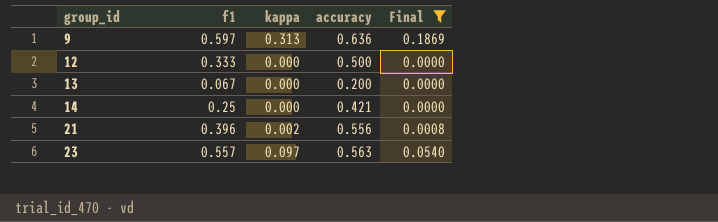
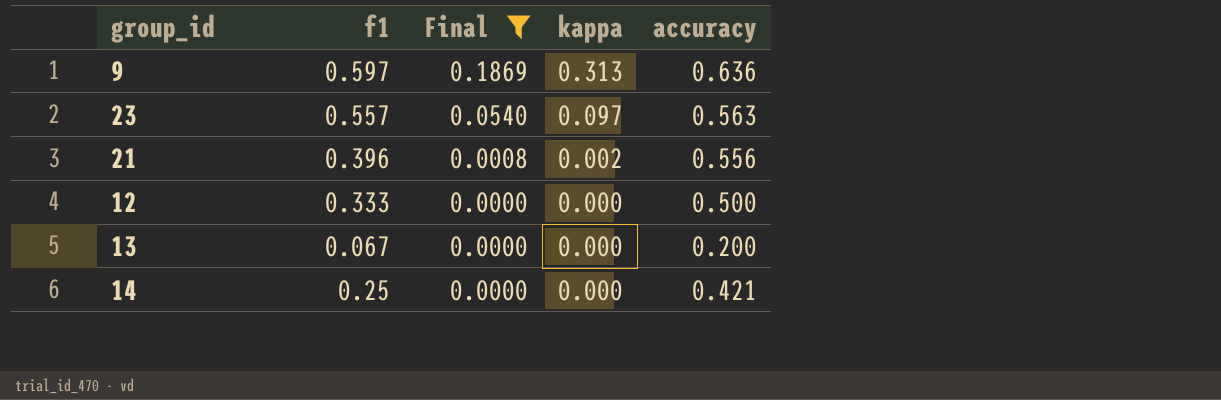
row order: group_id ascending -> Final descending
column Final | position: 5 -> 3

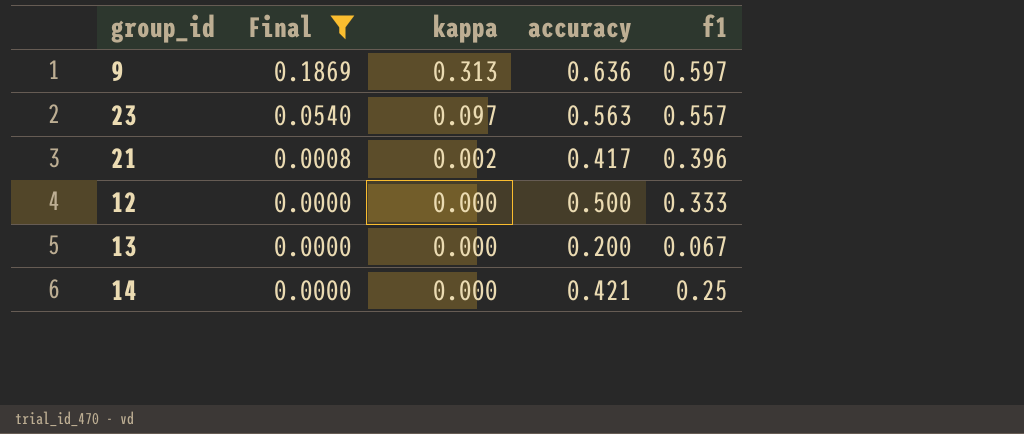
column f1 | position: 2 -> 5
21 | accuracy: 0.556 -> 0.417

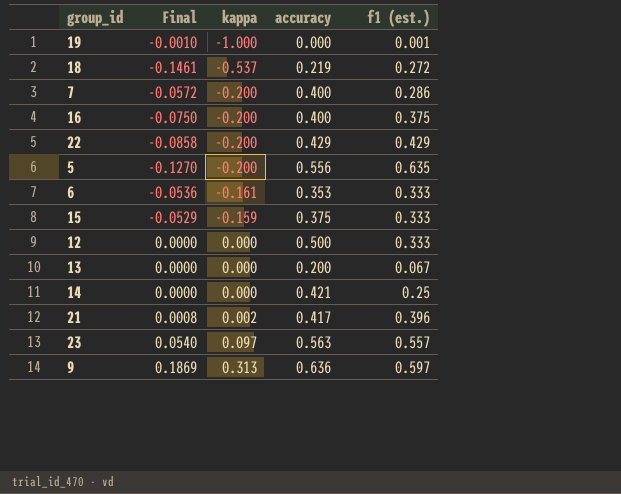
filter: Final >= 0.0000 -> none
row order: Final descending -> kappa ascending
column name: f1 -> f1 (est.)

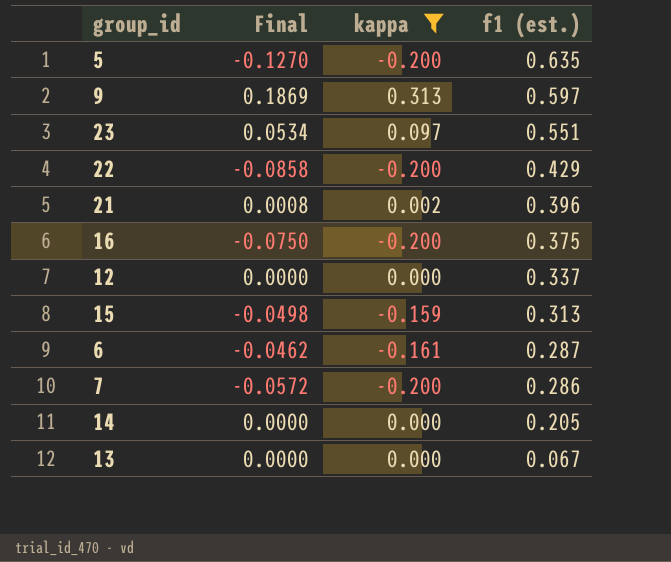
filter: none -> kappa >= -0.200
row order: kappa ascending -> f1 (est.) descending
column accuracy | position: 4 -> none
23 | Final: 0.0540 -> 0.0534
23 | f1 (est.): 0.557 -> 0.551
12 | f1 (est.): 0.333 -> 0.337
15 | Final: -0.0529 -> -0.0498
15 | f1 (est.): 0.333 -> 0.313
6 | Final: -0.0536 -> -0.0462
6 | f1 (est.): 0.333 -> 0.287
14 | f1 (est.): 0.25 -> 0.205

